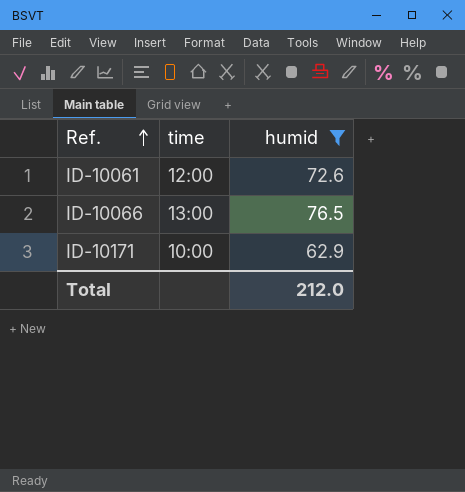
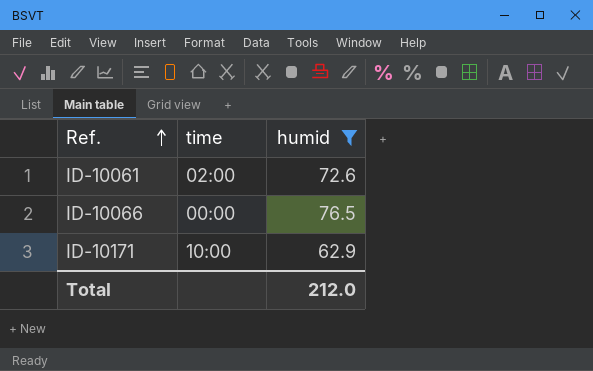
ID-10061 | time: 12:00 -> 02:00
ID-10066 | time: 13:00 -> 00:00

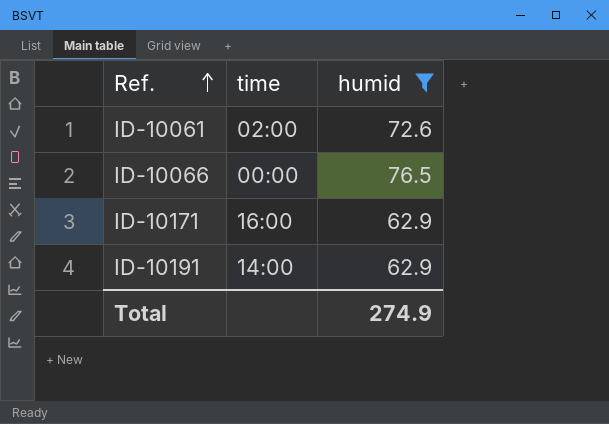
ID-10171 | time: 10:00 -> 16:00
row ID-10191: none -> 14:00 | 62.9
Total | humid: 212.0 -> 274.9

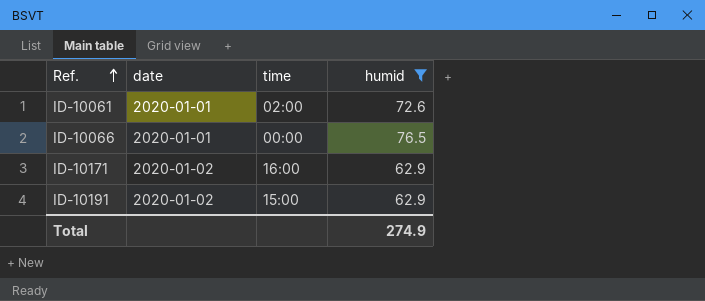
column date | position: none -> 2
ID-10191 | time: 14:00 -> 15:00

